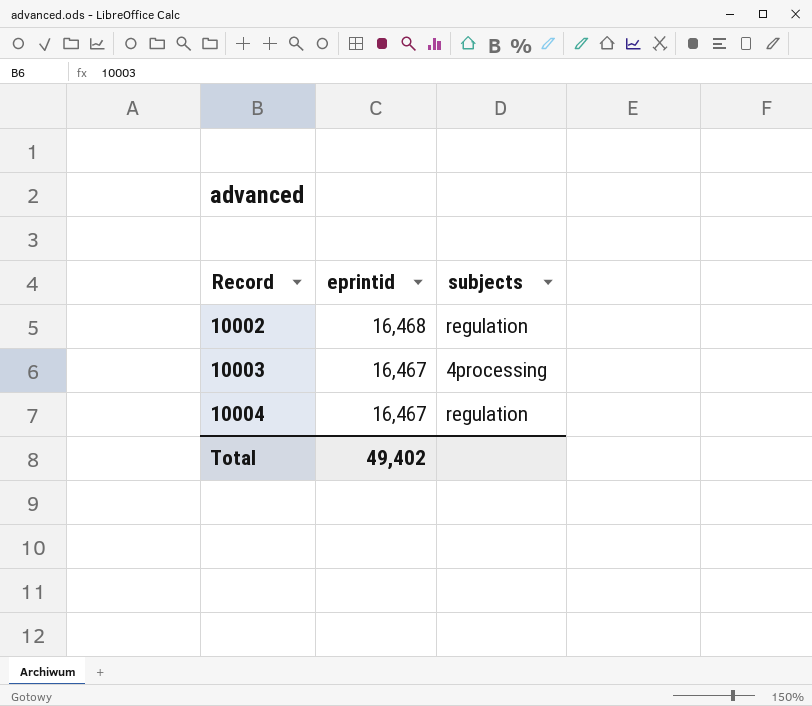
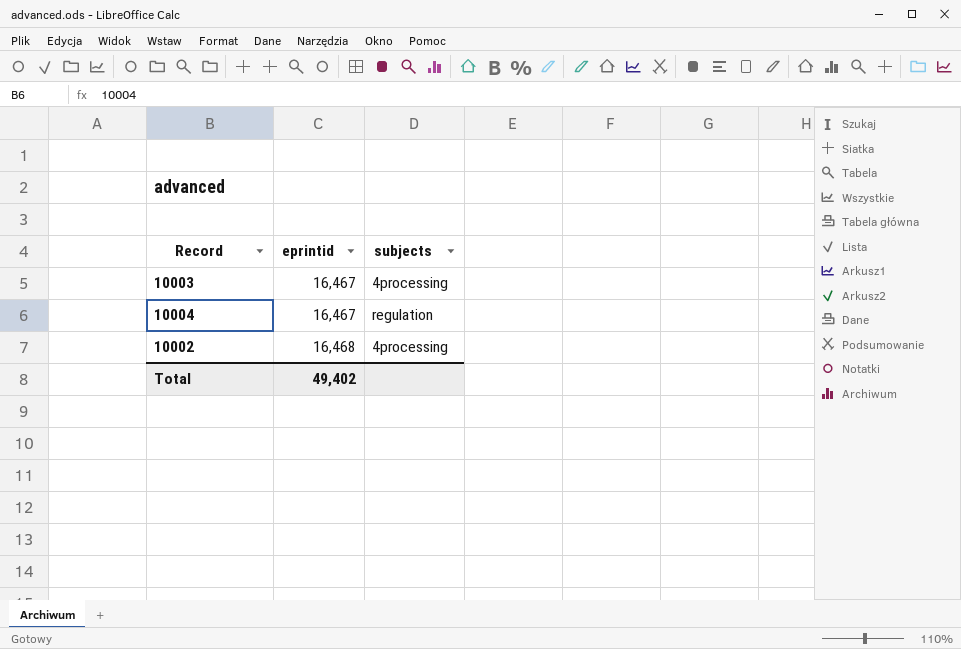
row order: Record ascending -> eprintid ascending
10002 | subjects: regulation -> 4processing

